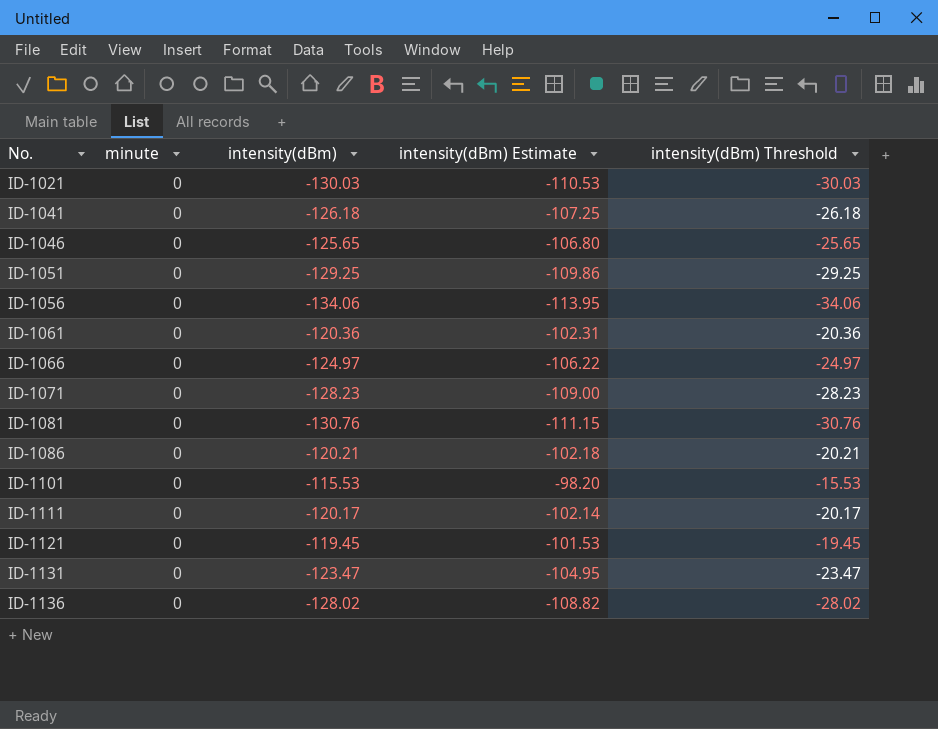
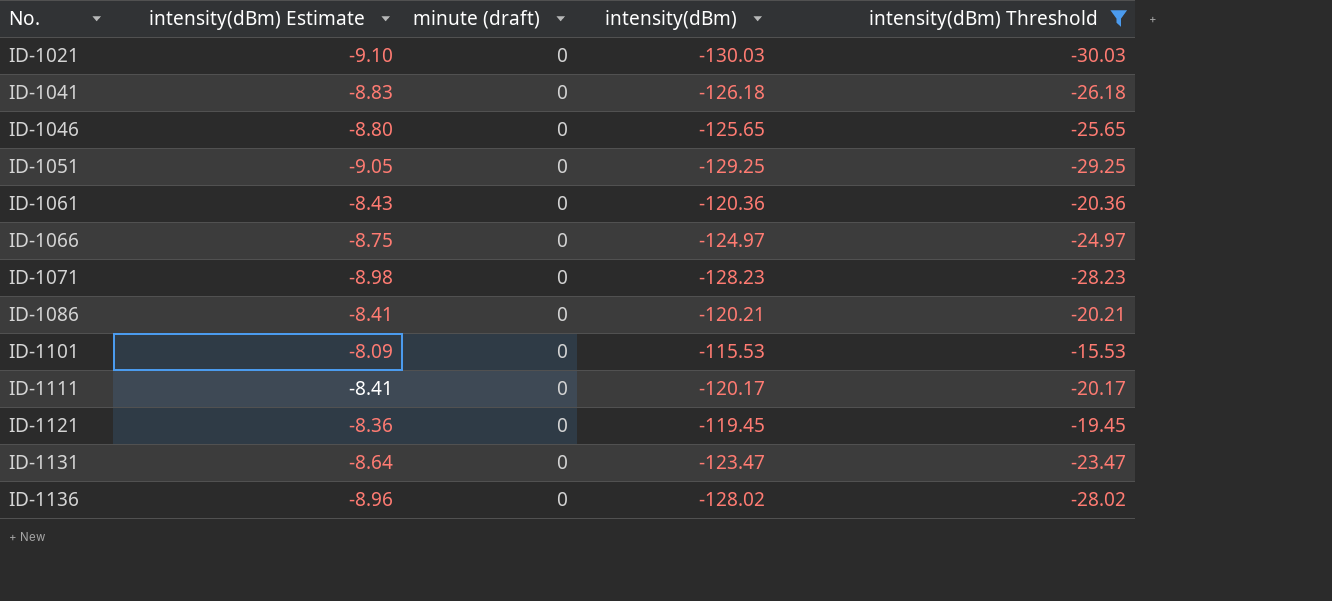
filter: none -> intensity(dBm) Threshold >= -30.03
column intensity(dBm) Estimate | formula: [intensity(dBm)] * 0.85 -> [intensity(dBm)] * 0.07
column intensity(dBm) Estimate | position: 4 -> 2
column name: minute -> minute (draft)

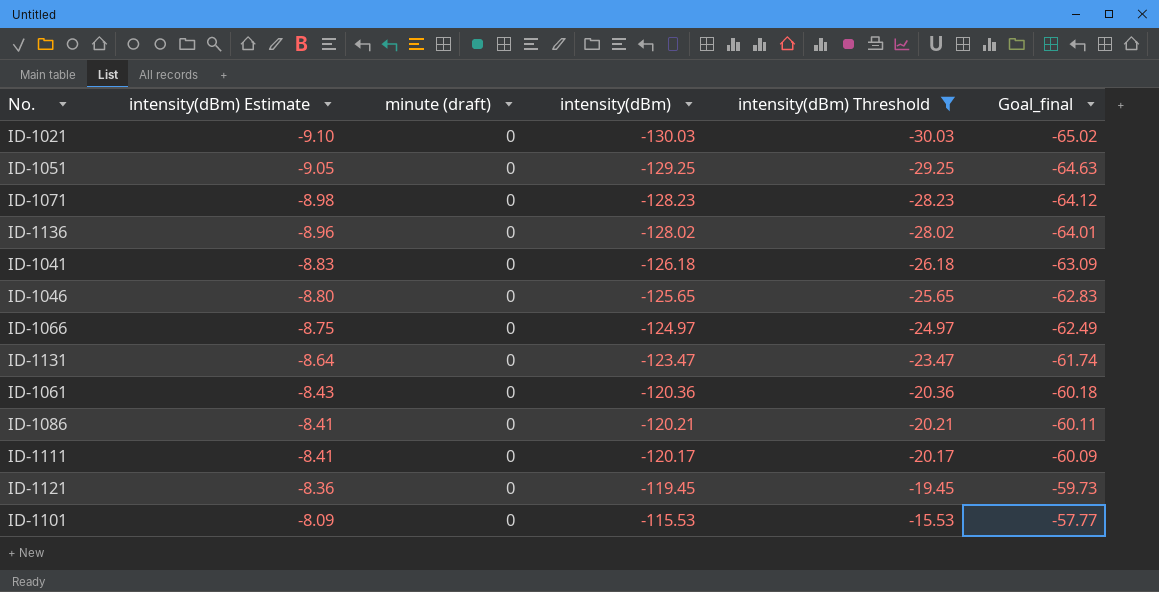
row order: No. ascending -> intensity(dBm) Estimate ascending
column Goal_final | formula: none -> [intensity(dBm)] * 0.5

